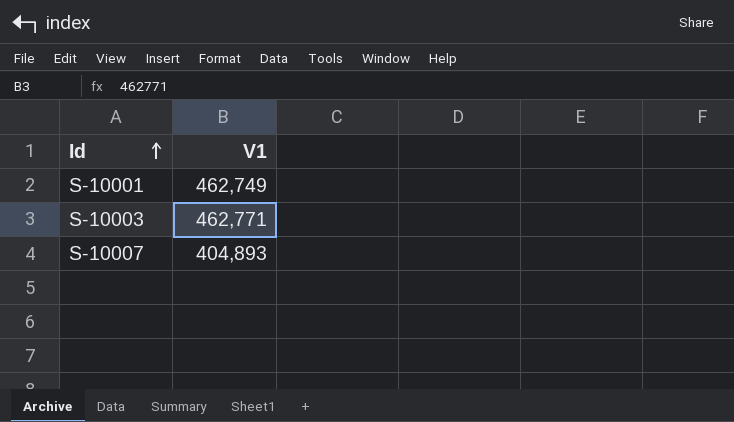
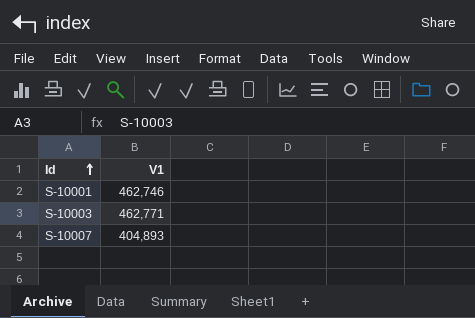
S-10001 | V1: 462,749 -> 462,746

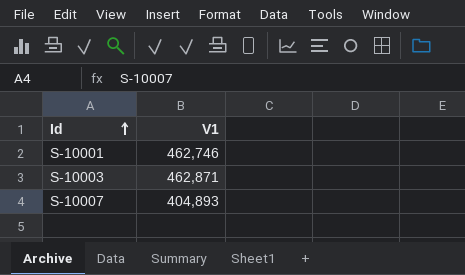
S-10003 | V1: 462,771 -> 462,871

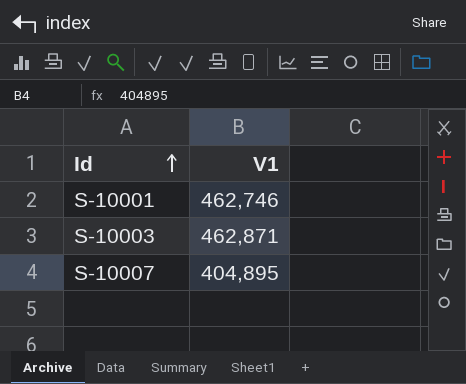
S-10007 | V1: 404,893 -> 404,895

